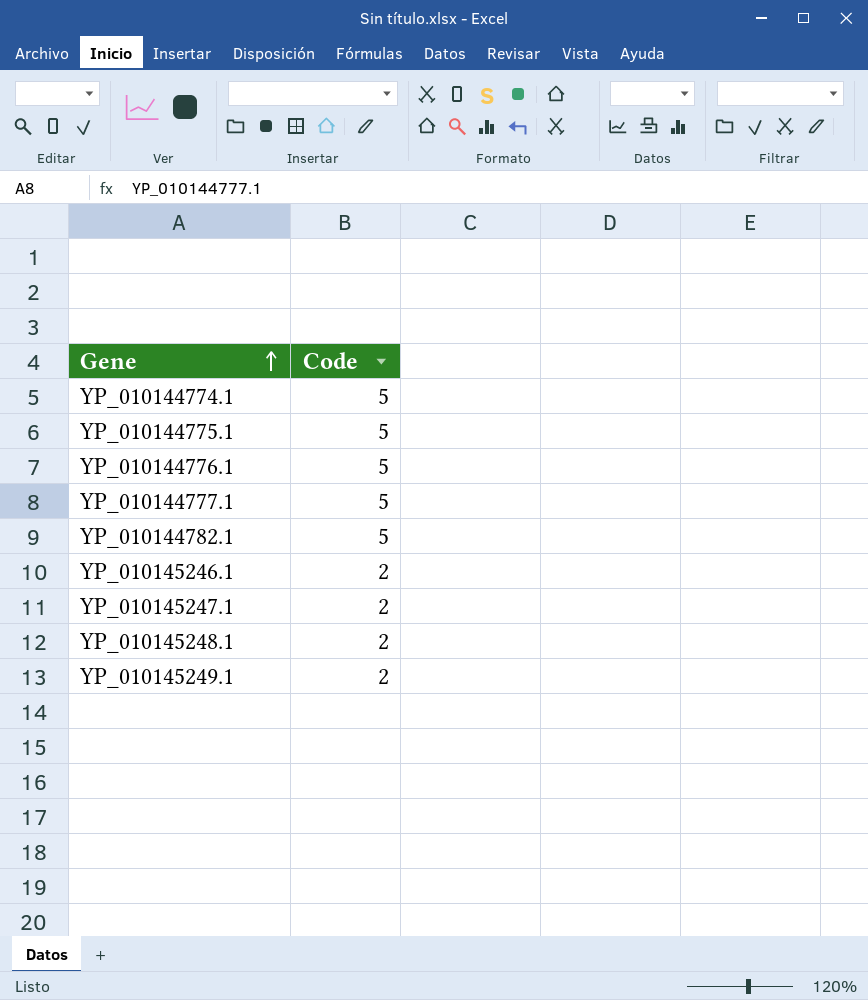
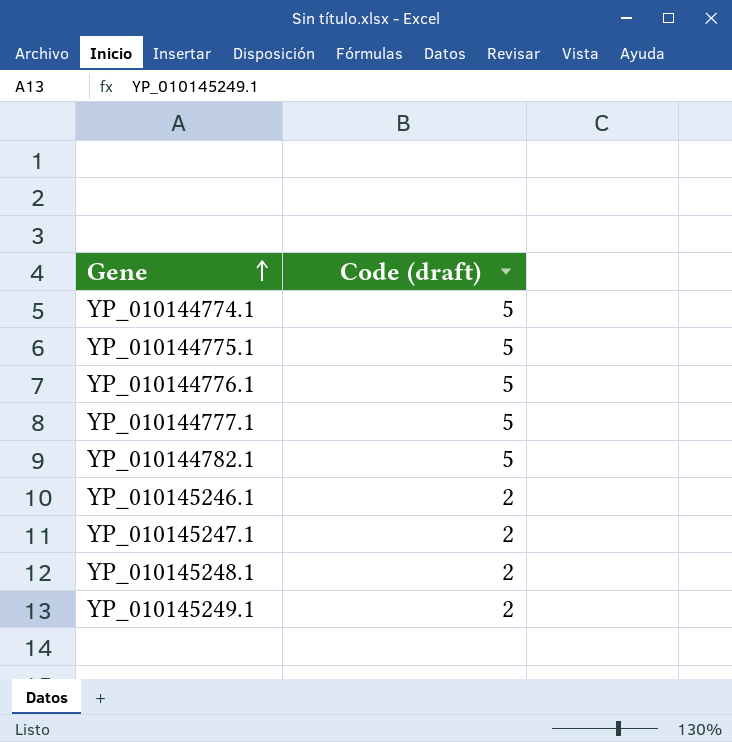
column name: Code -> Code (draft)

